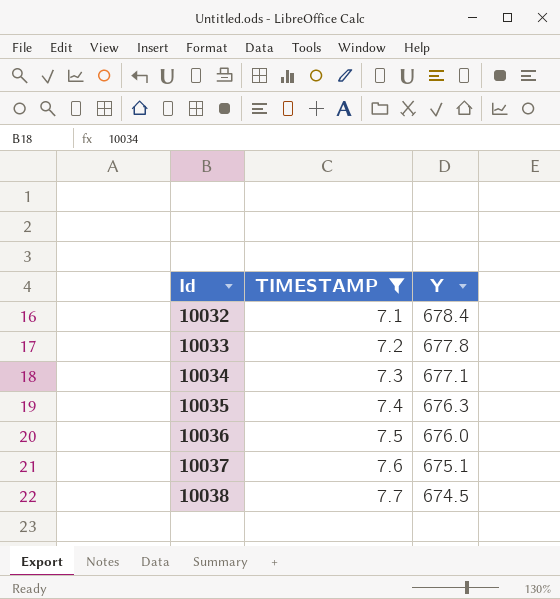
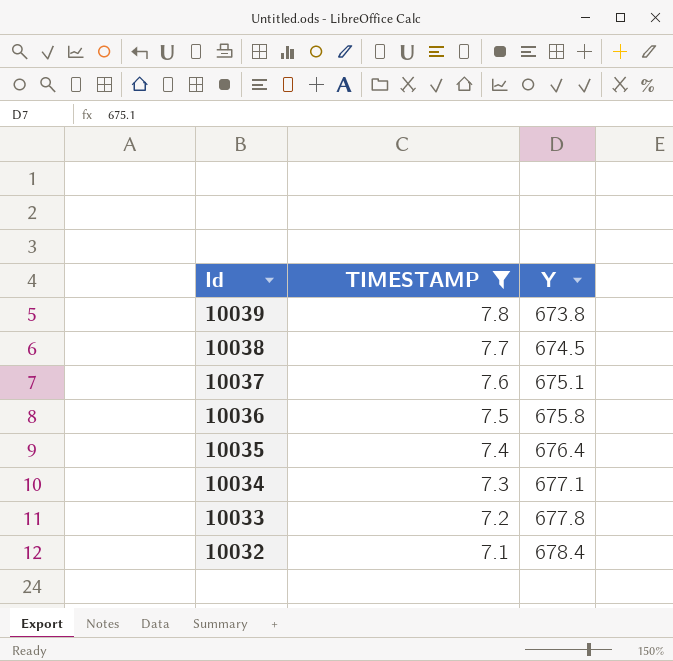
row order: Id ascending -> Id descending
row 10039: none -> 7.8 | 673.8
10036 | Y: 676.0 -> 675.8
10035 | Y: 676.3 -> 676.4

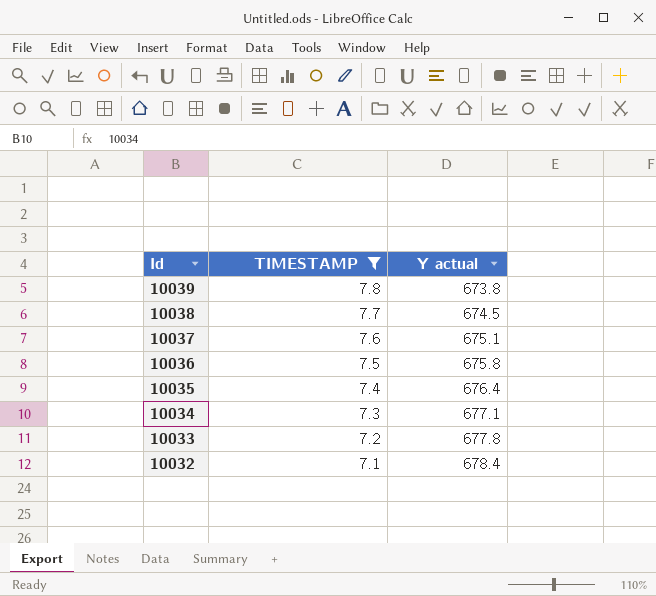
column name: Y -> Y actual

